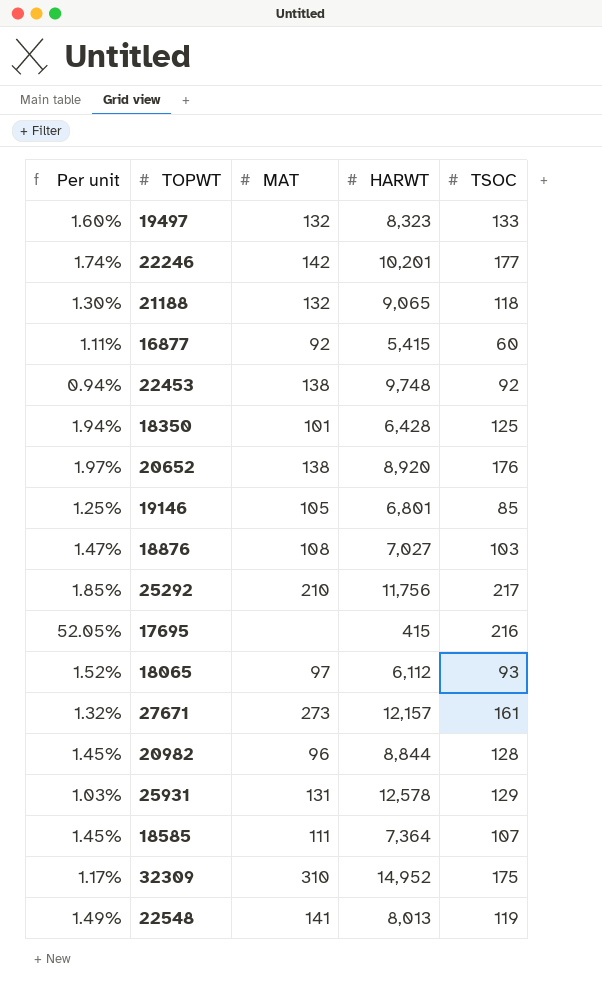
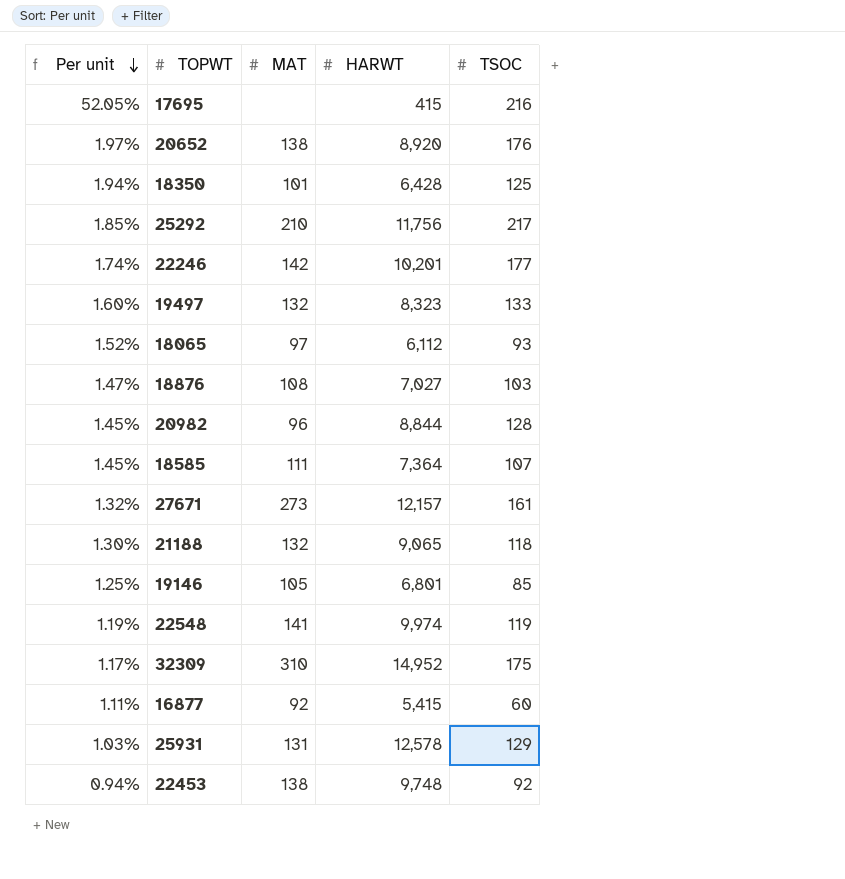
row order: none -> Per unit descending
22548 | Per unit: 1.49% -> 1.19%
22548 | HARWT: 8,013 -> 9,974

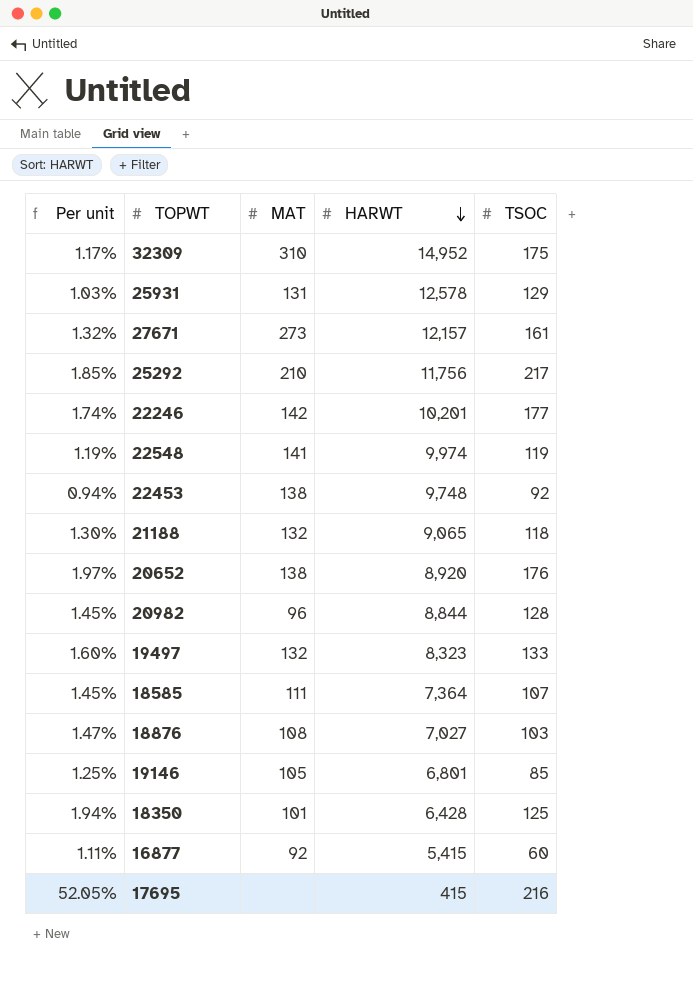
row order: Per unit descending -> HARWT descending
row 18065: 1.52% | 97 | 6,112 | 93 -> none

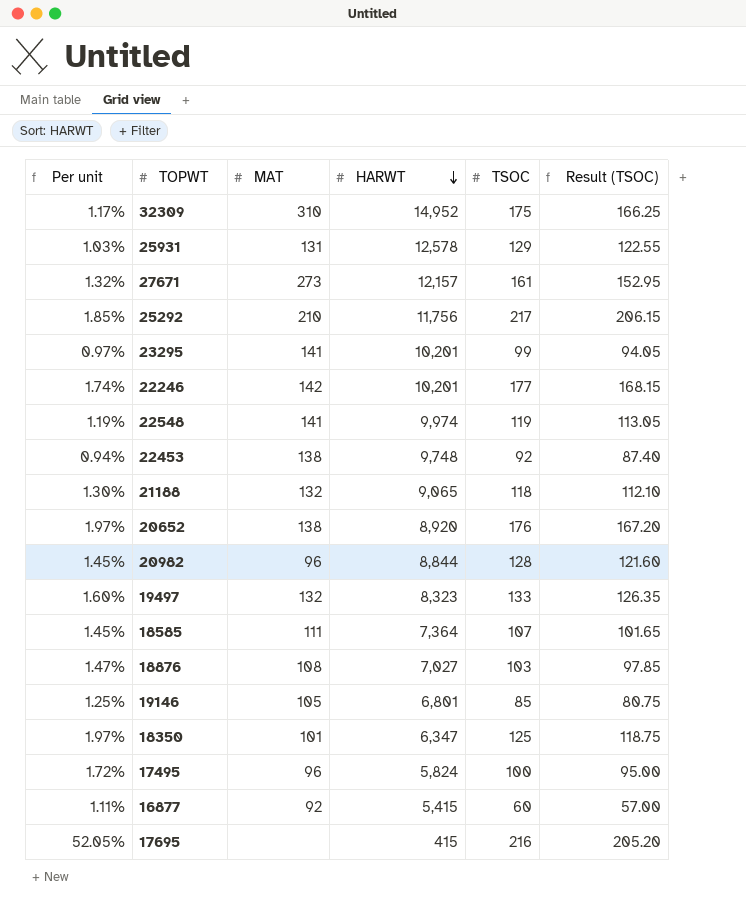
column Result (TSOC) | formula: none -> [TSOC] * 0.95
row 23295: none -> 0.97% | 141 | 10,201 | 99 | 94.05
18350 | Per unit: 1.94% -> 1.97%
18350 | HARWT: 6,428 -> 6,347
row 17495: none -> 1.72% | 96 | 5,824 | 100 | 95.00

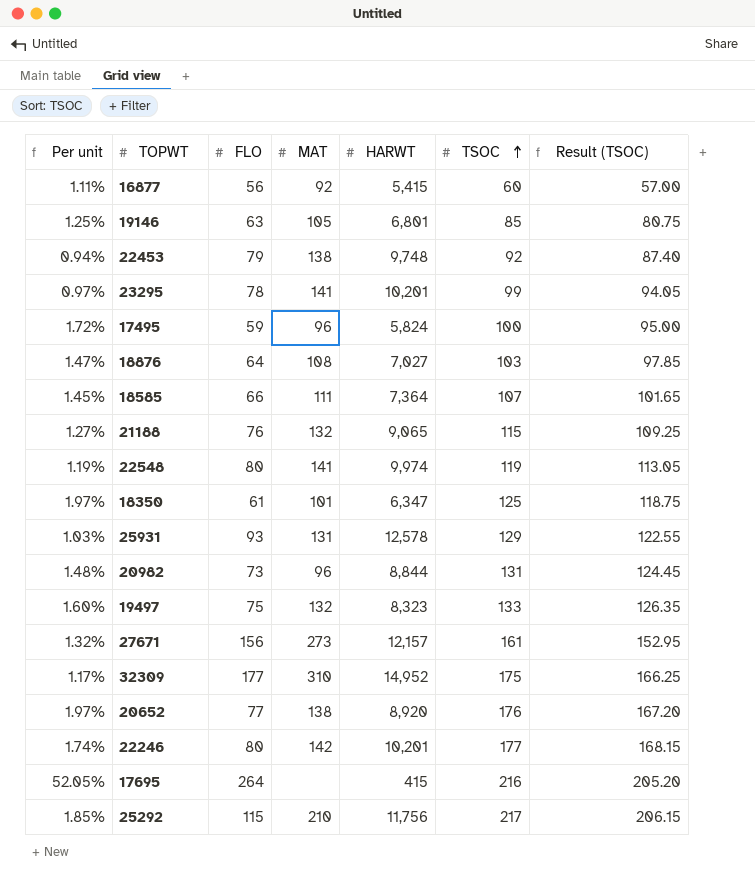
row order: HARWT descending -> TSOC ascending
column FLO | position: none -> 3
21188 | Per unit: 1.30% -> 1.27%
21188 | TSOC: 118 -> 115
21188 | Result (TSOC): 112.10 -> 109.25
20982 | Per unit: 1.45% -> 1.48%
20982 | TSOC: 128 -> 131
20982 | Result (TSOC): 121.60 -> 124.45

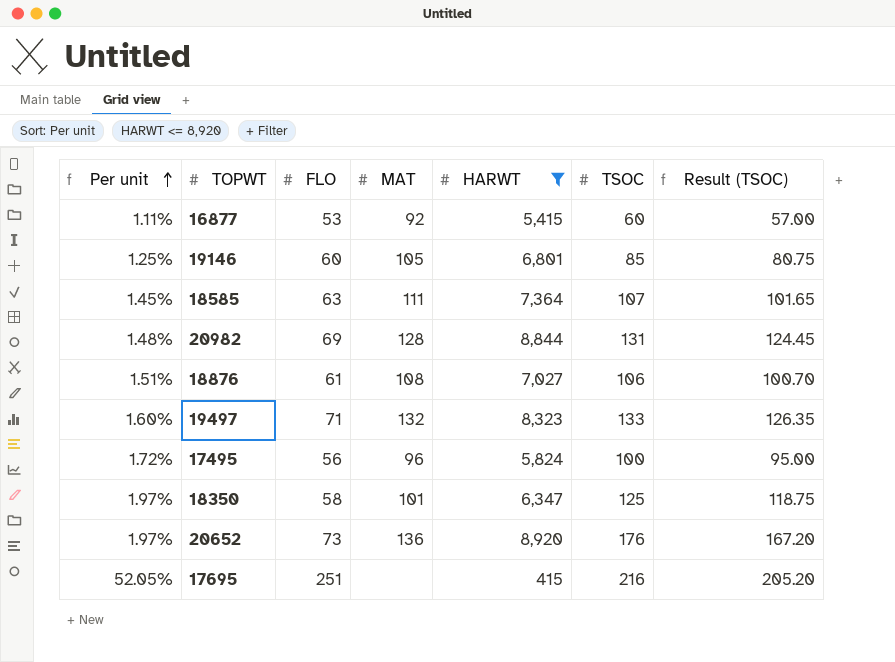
filter: none -> HARWT <= 8,920
row order: TSOC ascending -> Per unit ascending
16877 | FLO: 56 -> 53
19146 | FLO: 63 -> 60
18585 | FLO: 66 -> 63
20982 | FLO: 73 -> 69
20982 | MAT: 96 -> 128
18876 | Per unit: 1.47% -> 1.51%
18876 | FLO: 64 -> 61
18876 | TSOC: 103 -> 106
18876 | Result (TSOC): 97.85 -> 100.70
19497 | FLO: 75 -> 71
17495 | FLO: 59 -> 56
18350 | FLO: 61 -> 58
20652 | FLO: 77 -> 73
20652 | MAT: 138 -> 136
17695 | FLO: 264 -> 251

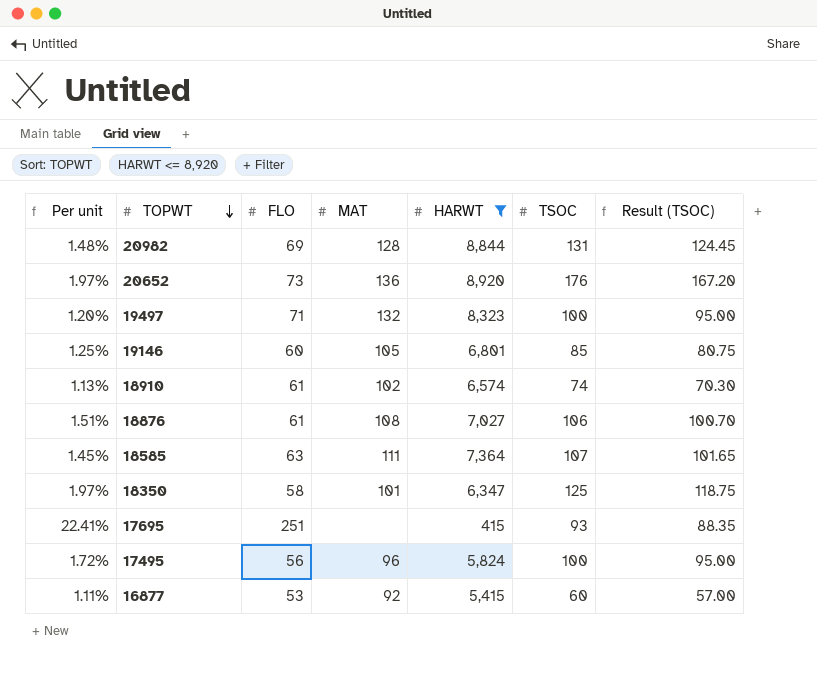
row order: Per unit ascending -> TOPWT descending
19497 | Per unit: 1.60% -> 1.20%
19497 | TSOC: 133 -> 100
19497 | Result (TSOC): 126.35 -> 95.00
row 18910: none -> 1.13% | 61 | 102 | 6,574 | 74 | 70.30
17695 | Per unit: 52.05% -> 22.41%
17695 | TSOC: 216 -> 93
17695 | Result (TSOC): 205.20 -> 88.35

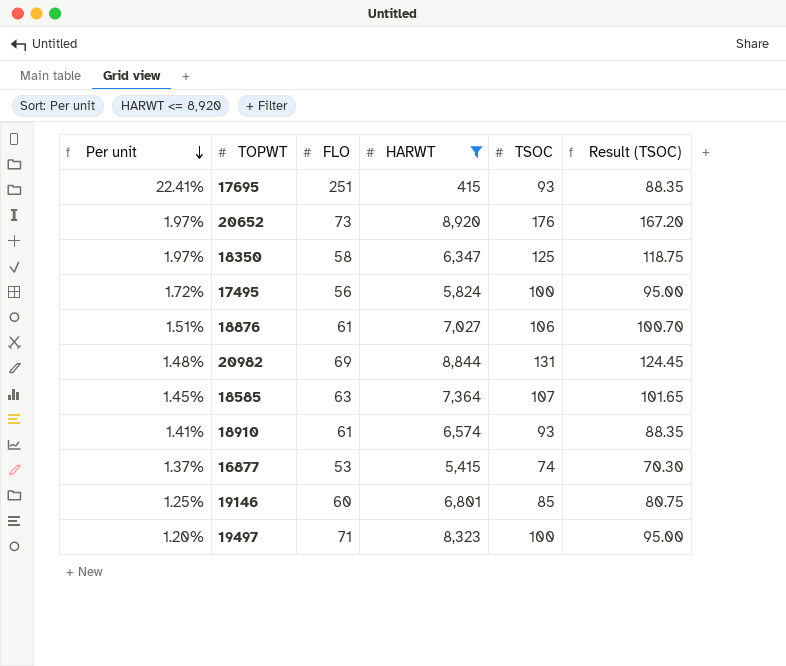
row order: TOPWT descending -> Per unit descending
column MAT | position: 4 -> none
18910 | Per unit: 1.13% -> 1.41%
18910 | TSOC: 74 -> 93
18910 | Result (TSOC): 70.30 -> 88.35
16877 | Per unit: 1.11% -> 1.37%
16877 | TSOC: 60 -> 74
16877 | Result (TSOC): 57.00 -> 70.30

